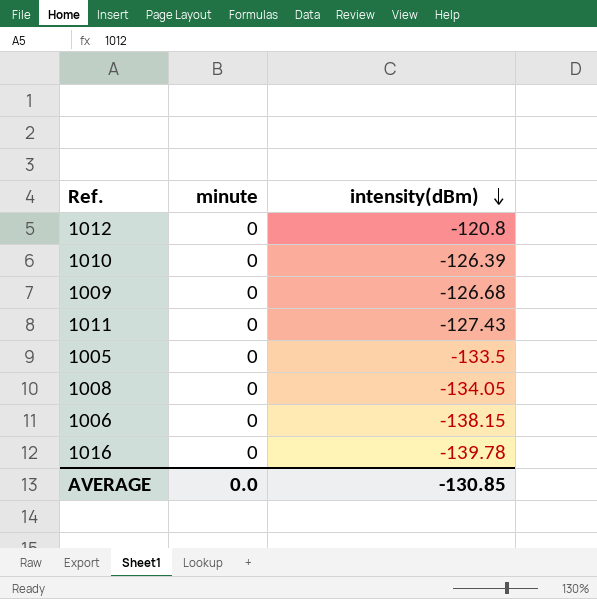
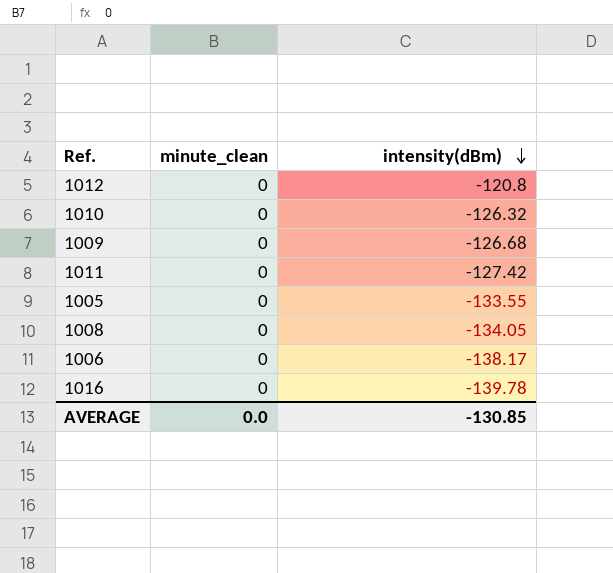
column name: minute -> minute_clean
1010 | intensity(dBm): -126.39 -> -126.32
1011 | intensity(dBm): -127.43 -> -127.42
1005 | intensity(dBm): -133.5 -> -133.55
1006 | intensity(dBm): -138.15 -> -138.17

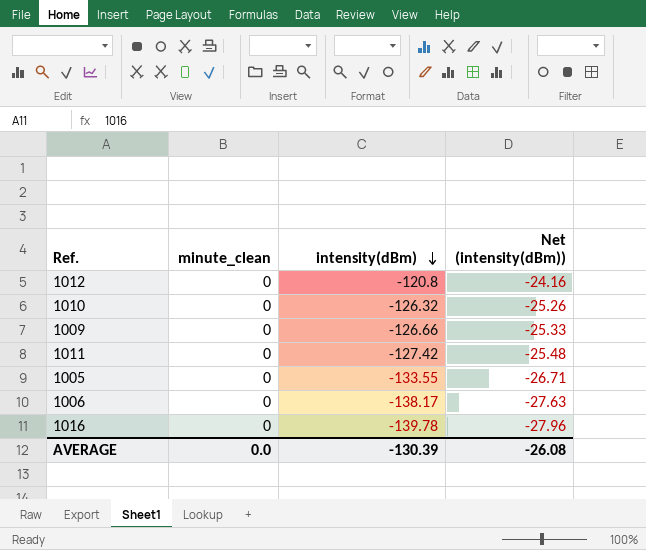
column Net (intensity(dBm)) | formula: none -> [intensity(dBm)] * 0.2
row 1008: 0 | -134.05 -> none
1009 | intensity(dBm): -126.68 -> -126.66
AVERAGE | intensity(dBm): -130.85 -> -130.39

